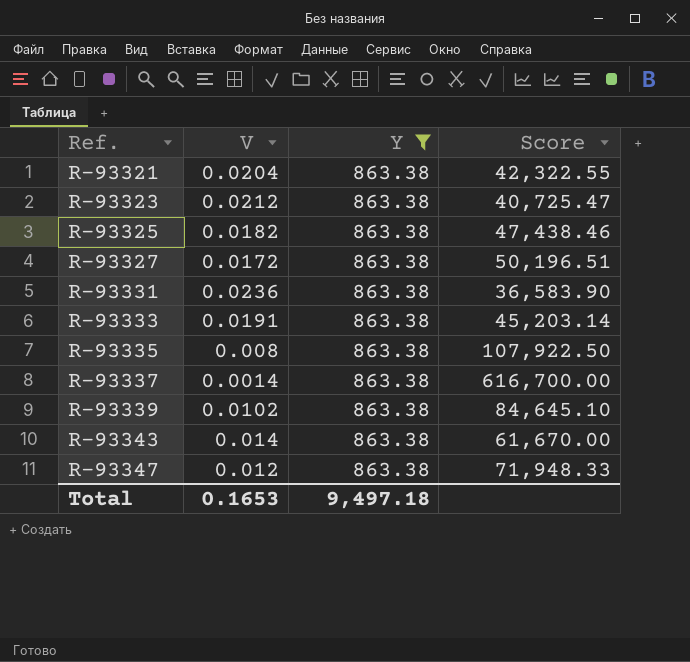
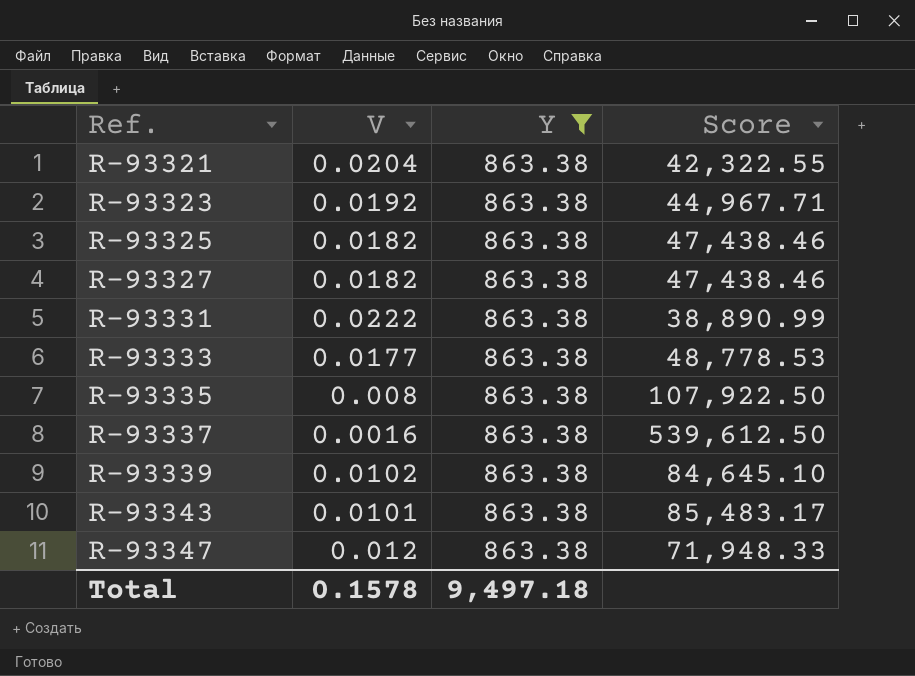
R-93323 | V: 0.0212 -> 0.0192
R-93323 | Score: 40,725.47 -> 44,967.71
R-93327 | V: 0.0172 -> 0.0182
R-93327 | Score: 50,196.51 -> 47,438.46
R-93331 | V: 0.0236 -> 0.0222
R-93331 | Score: 36,583.90 -> 38,890.99
R-93333 | V: 0.0191 -> 0.0177
R-93333 | Score: 45,203.14 -> 48,778.53
R-93337 | V: 0.0014 -> 0.0016
R-93337 | Score: 616,700.00 -> 539,612.50
R-93343 | V: 0.014 -> 0.0101
R-93343 | Score: 61,670.00 -> 85,483.17
Total | V: 0.1653 -> 0.1578

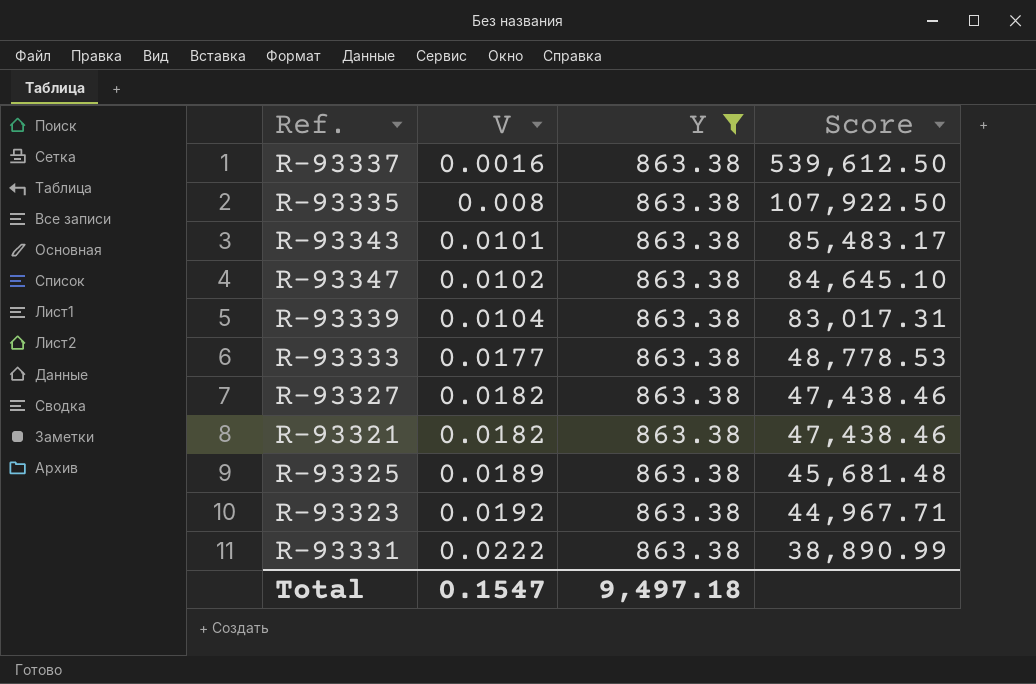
row order: Ref. ascending -> V ascending
R-93347 | V: 0.012 -> 0.0102
R-93347 | Score: 71,948.33 -> 84,645.10
R-93339 | V: 0.0102 -> 0.0104
R-93339 | Score: 84,645.10 -> 83,017.31
R-93321 | V: 0.0204 -> 0.0182
R-93321 | Score: 42,322.55 -> 47,438.46
R-93325 | V: 0.0182 -> 0.0189
R-93325 | Score: 47,438.46 -> 45,681.48
Total | V: 0.1578 -> 0.1547

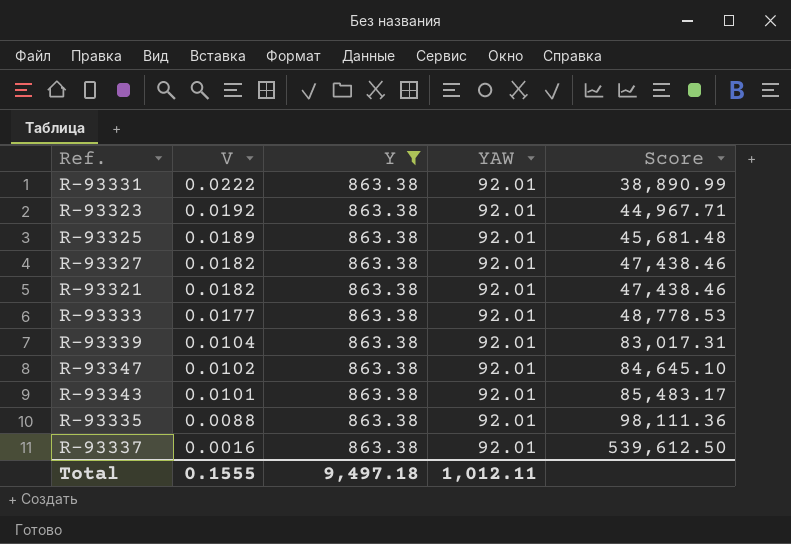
row order: V ascending -> V descending
column YAW | position: none -> 4
R-93335 | V: 0.008 -> 0.0088
R-93335 | Score: 107,922.50 -> 98,111.36
Total | V: 0.1547 -> 0.1555

